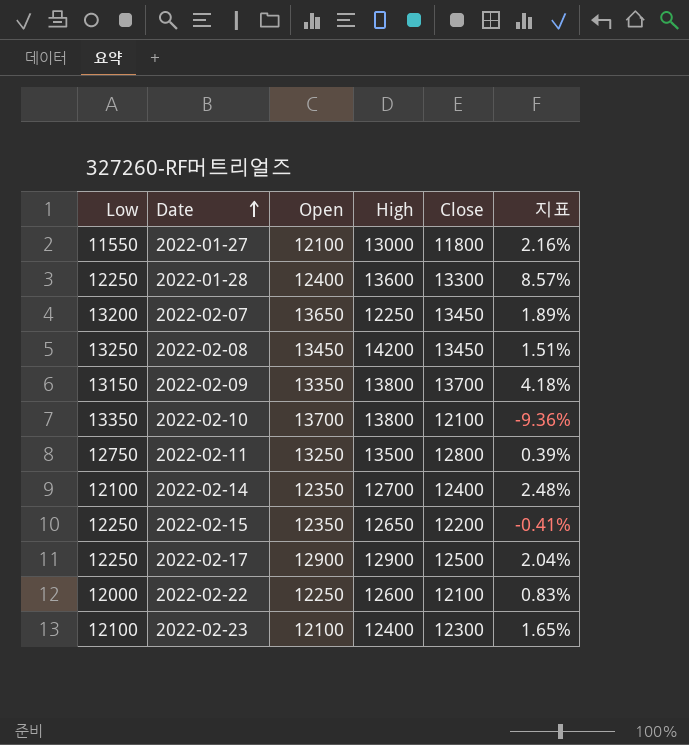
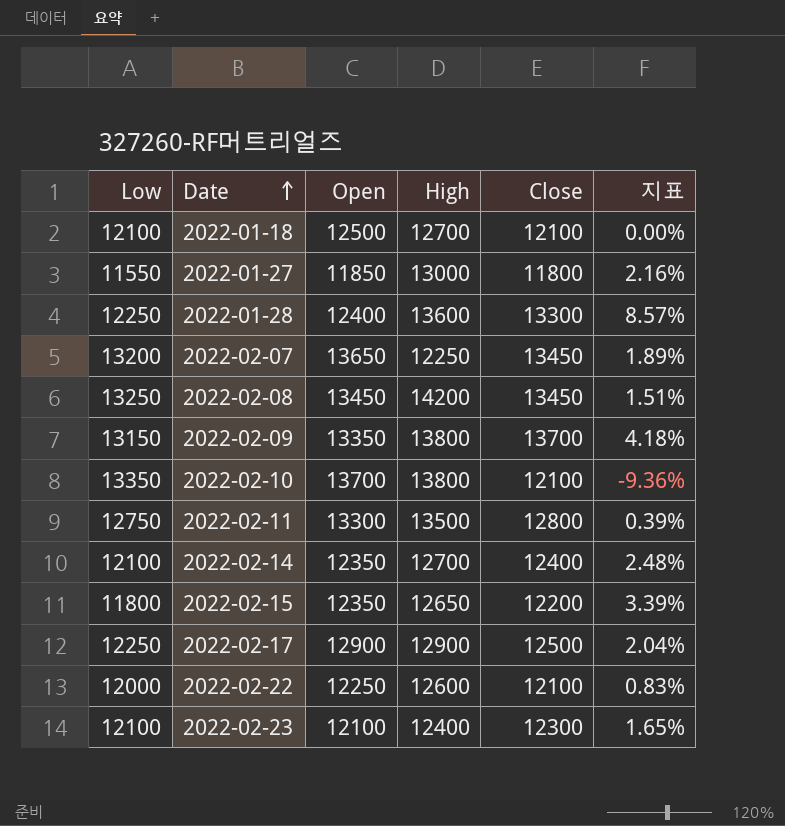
row 2022-01-18: none -> 12100 | 12500 | 12700 | 12100 | 0.00%
2022-01-27 | Open: 12100 -> 11850
2022-02-11 | Open: 13250 -> 13300
2022-02-15 | Low: 12250 -> 11800
2022-02-15 | 지표: -0.41% -> 3.39%

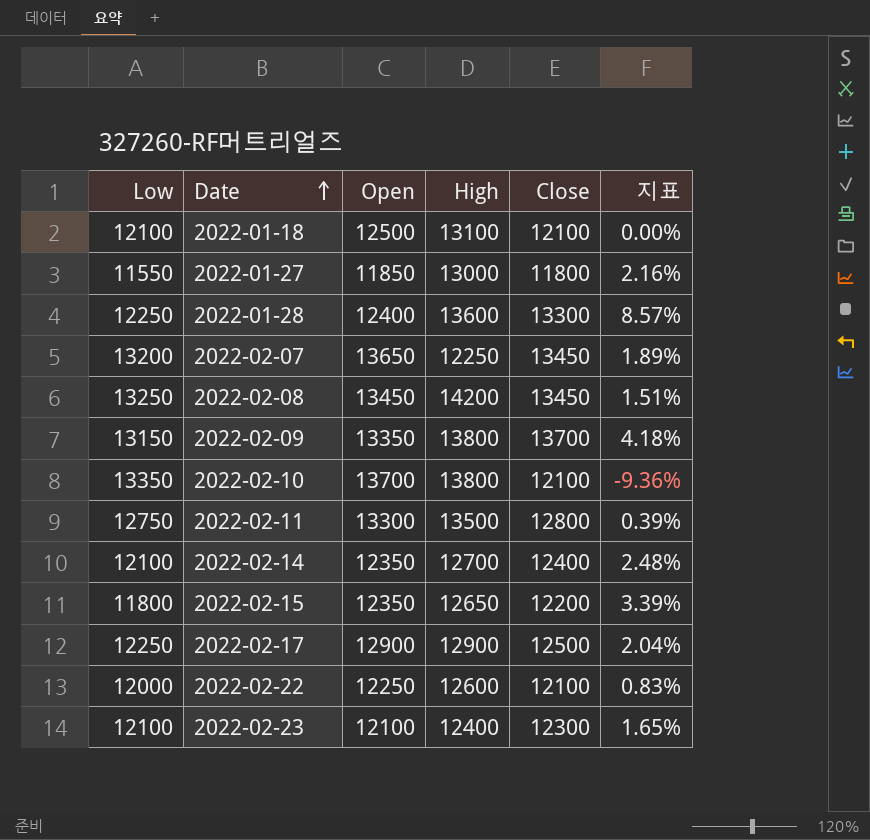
2022-01-18 | High: 12700 -> 13100

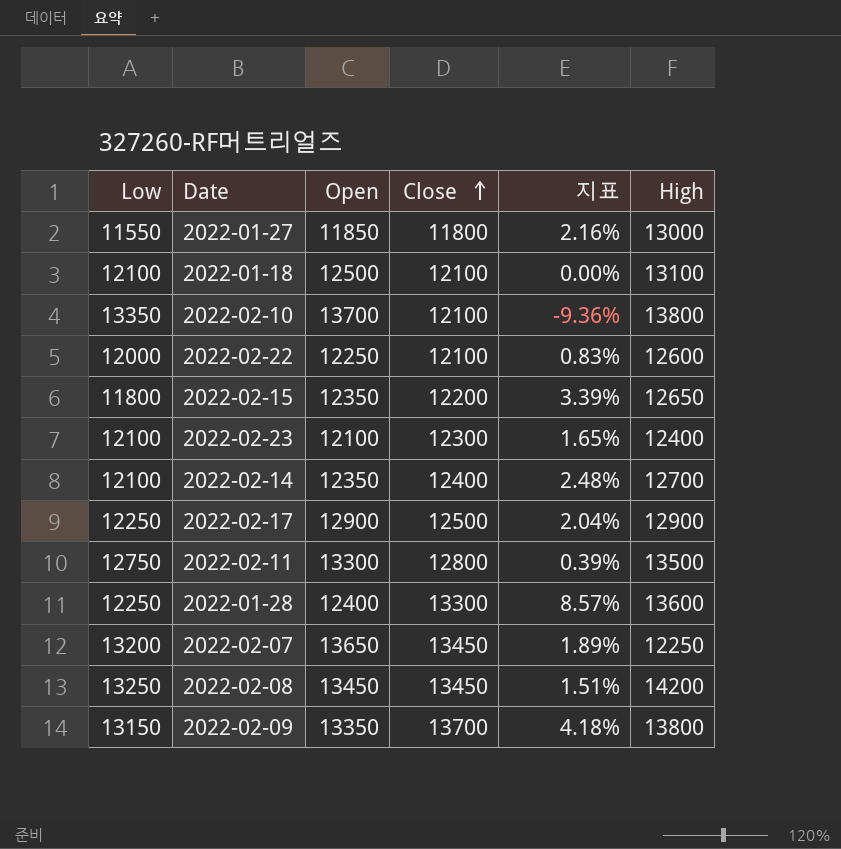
row order: Date ascending -> Close ascending
column High | position: 4 -> 6

